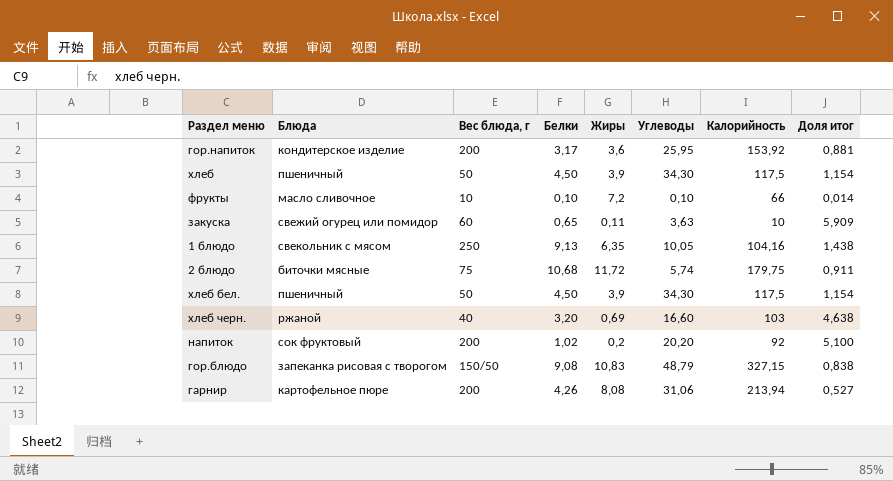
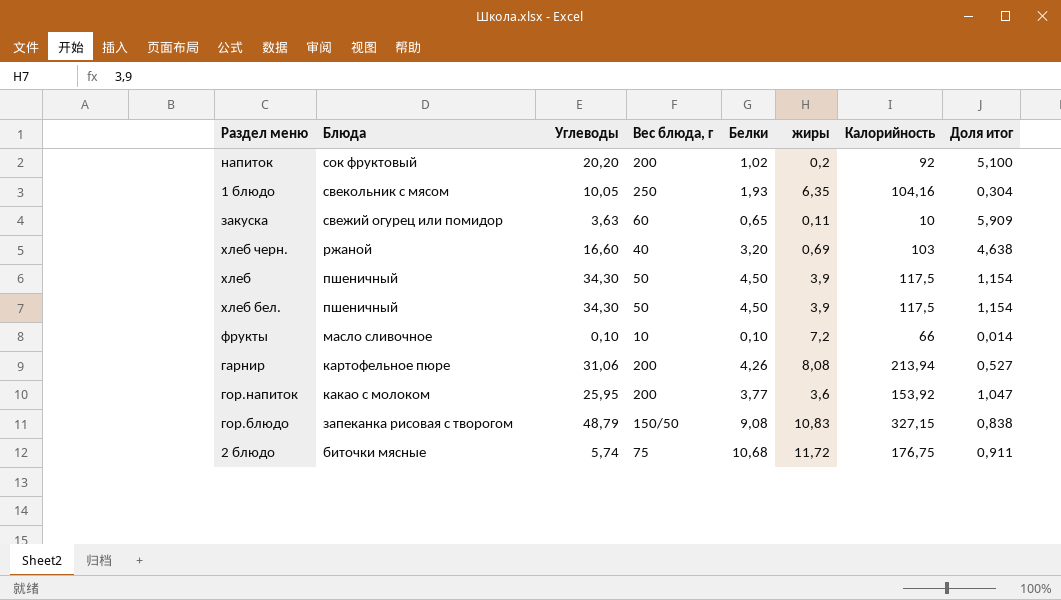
row order: none -> Блюда descending
column Углеводы | position: 6 -> 3
column name: Жиры -> жиры
1 блюдо | Белки: 9,13 -> 1,93
1 блюдо | Доля итог: 1,438 -> 0,304
гор.напиток | Блюда: кондитерское изделие -> какао с молоком
гор.напиток | Белки: 3,17 -> 3,77
гор.напиток | Доля итог: 0,881 -> 1,047
2 блюдо | Калорийность: 179,75 -> 176,75

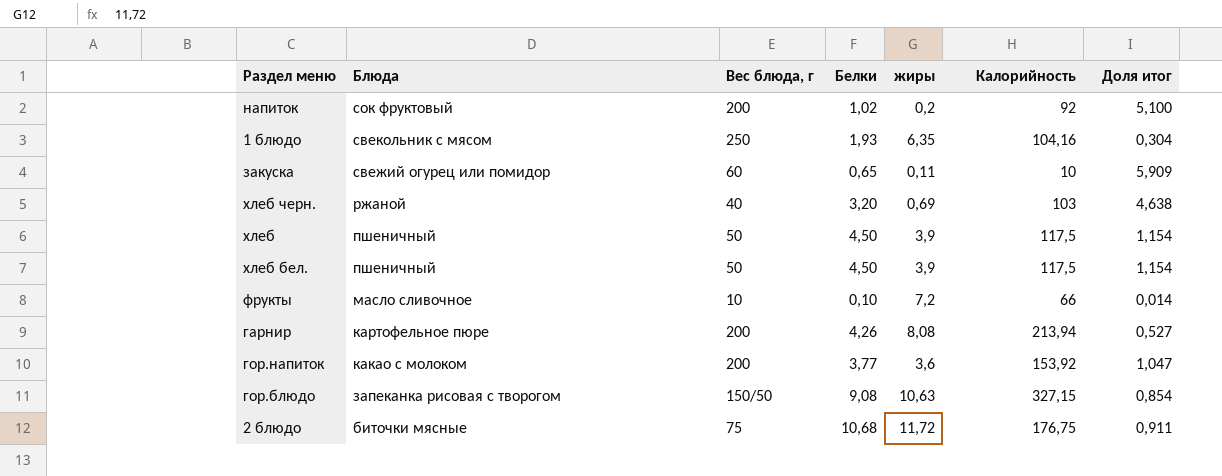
column Углеводы | position: 3 -> none
гор.блюдо | жиры: 10,83 -> 10,63
гор.блюдо | Доля итог: 0,838 -> 0,854

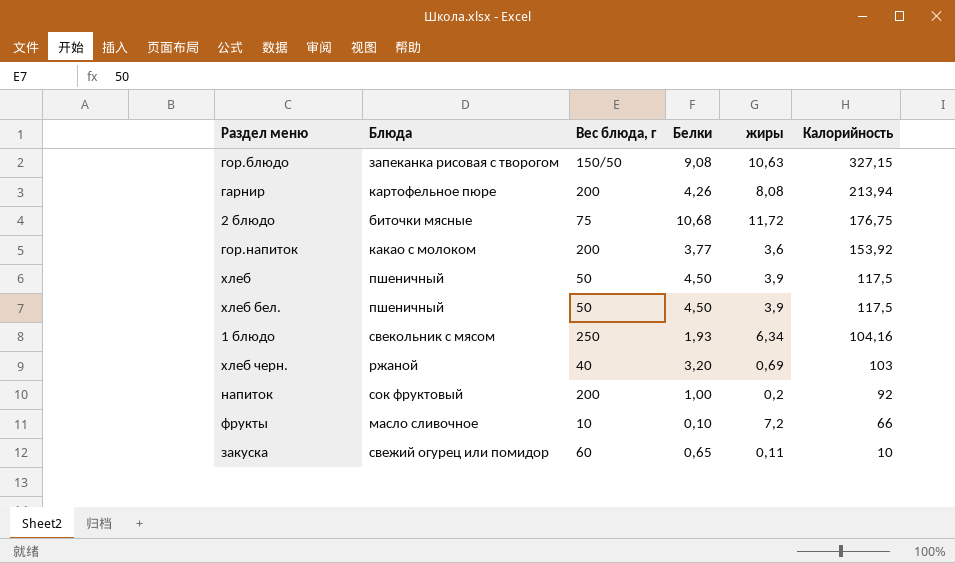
row order: Блюда descending -> Калорийность descending
column Доля итог | formula: [Белки] / [жиры] -> none
1 блюдо | жиры: 6,35 -> 6,34
напиток | Белки: 1,02 -> 1,00

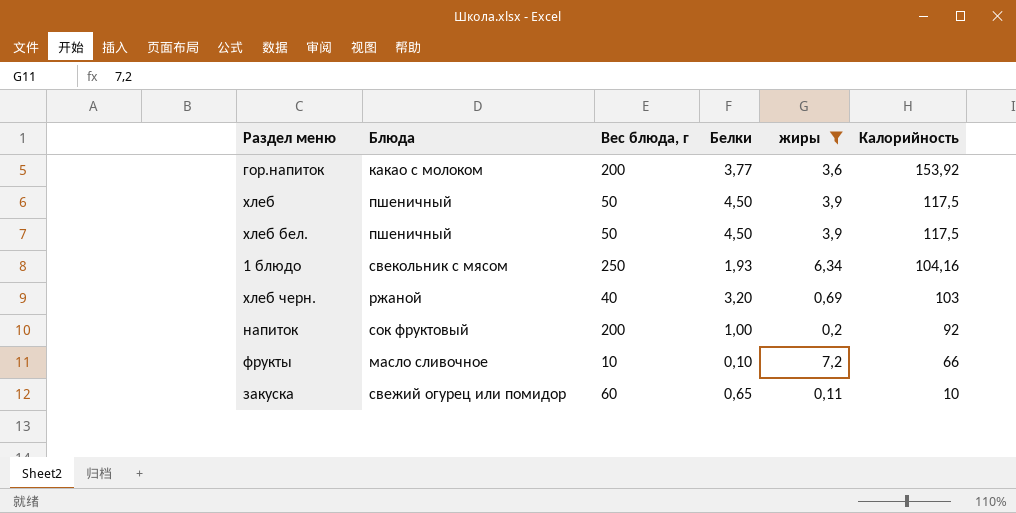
filter: none -> жиры <= 7,2

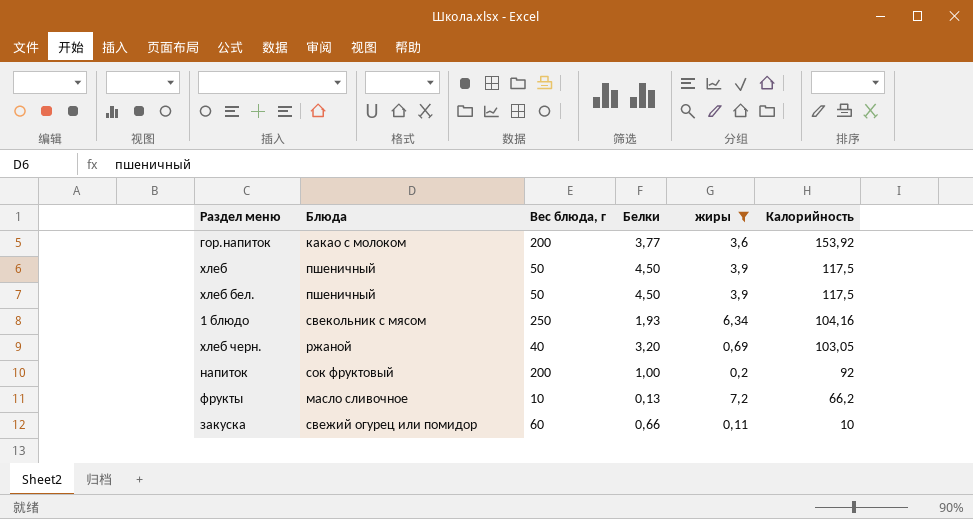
хлеб черн. | Калорийность: 103 -> 103,05
фрукты | Белки: 0,10 -> 0,13
фрукты | Калорийность: 66 -> 66,2
закуска | Белки: 0,65 -> 0,66

